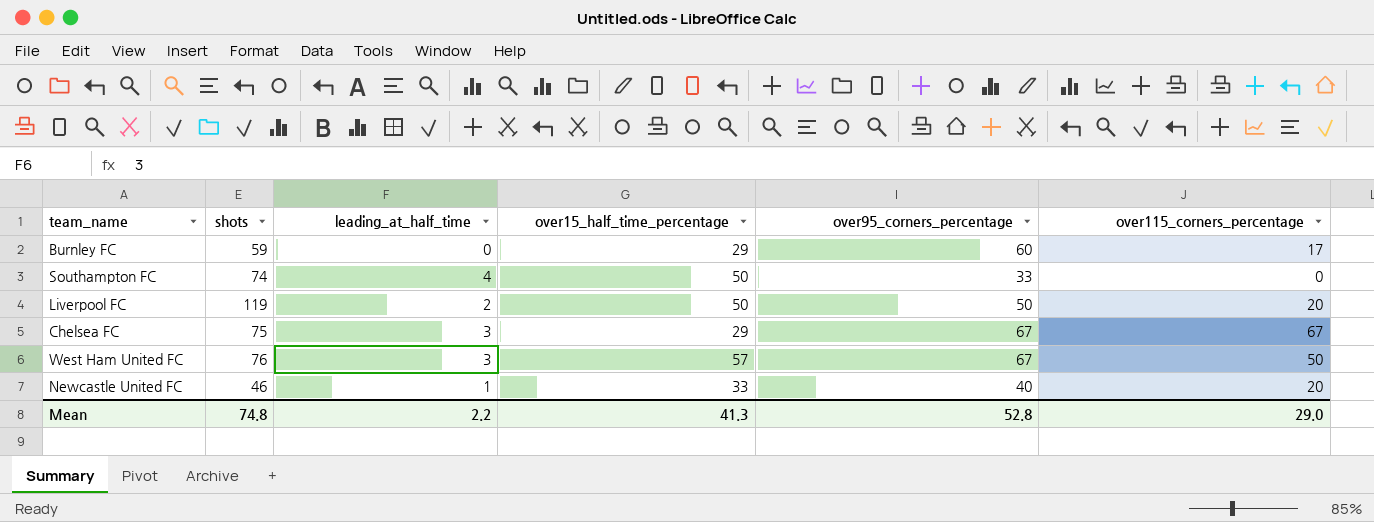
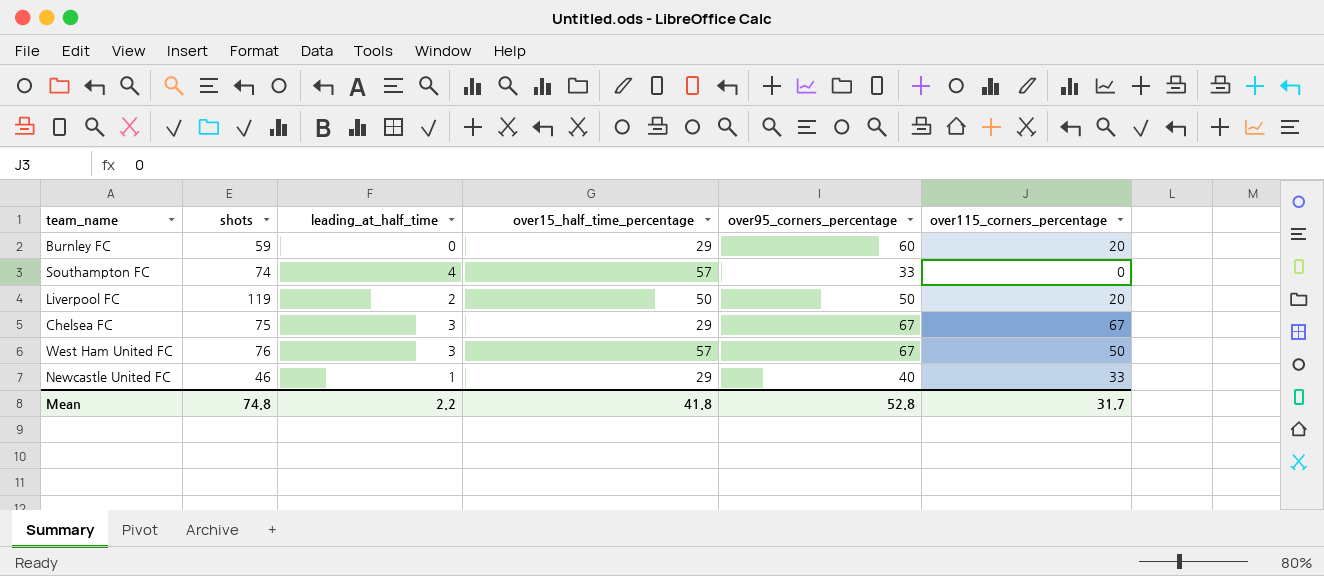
Burnley FC | over115_corners_percentage: 17 -> 20
Southampton FC | over15_half_time_percentage: 50 -> 57
Newcastle United FC | over15_half_time_percentage: 33 -> 29
Newcastle United FC | over115_corners_percentage: 20 -> 33
Mean | over15_half_time_percentage: 41.3 -> 41.8
Mean | over115_corners_percentage: 29.0 -> 31.7

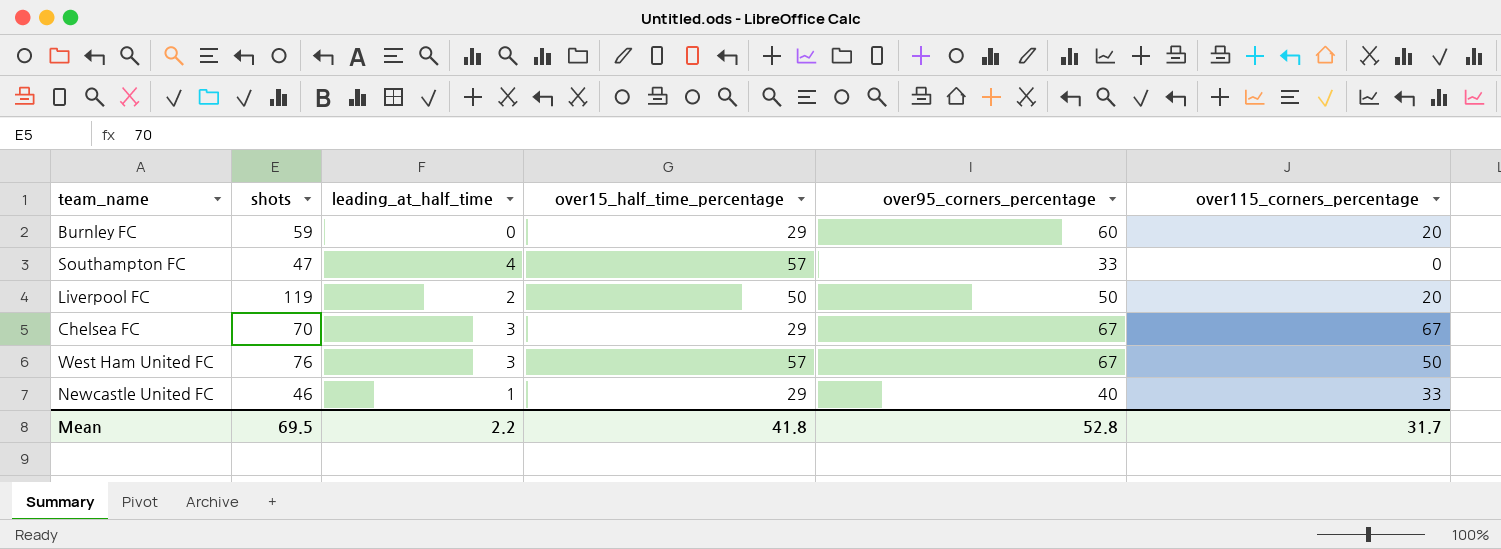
Southampton FC | shots: 74 -> 47
Chelsea FC | shots: 75 -> 70
Mean | shots: 74.8 -> 69.5

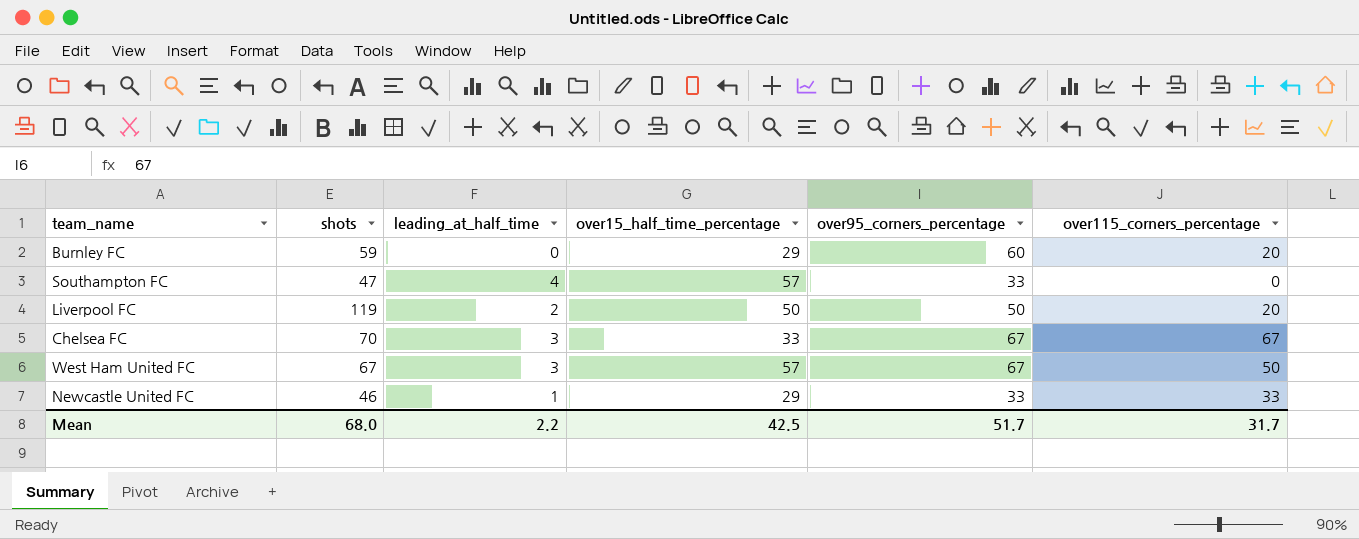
Chelsea FC | over15_half_time_percentage: 29 -> 33
West Ham United FC | shots: 76 -> 67
Newcastle United FC | over95_corners_percentage: 40 -> 33
Mean | shots: 69.5 -> 68.0
Mean | over15_half_time_percentage: 41.8 -> 42.5
Mean | over95_corners_percentage: 52.8 -> 51.7

